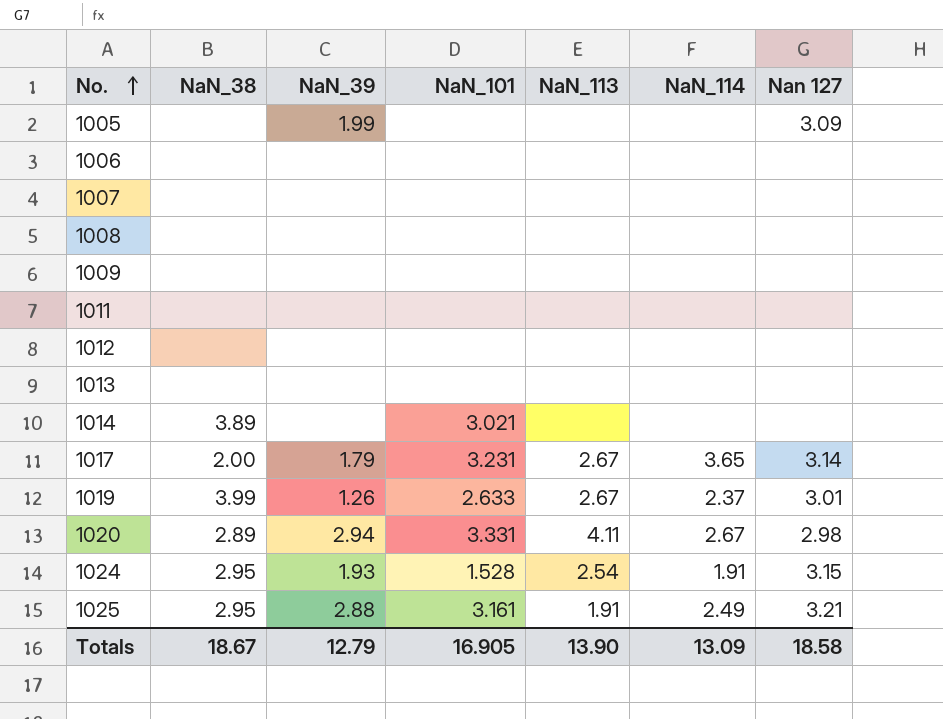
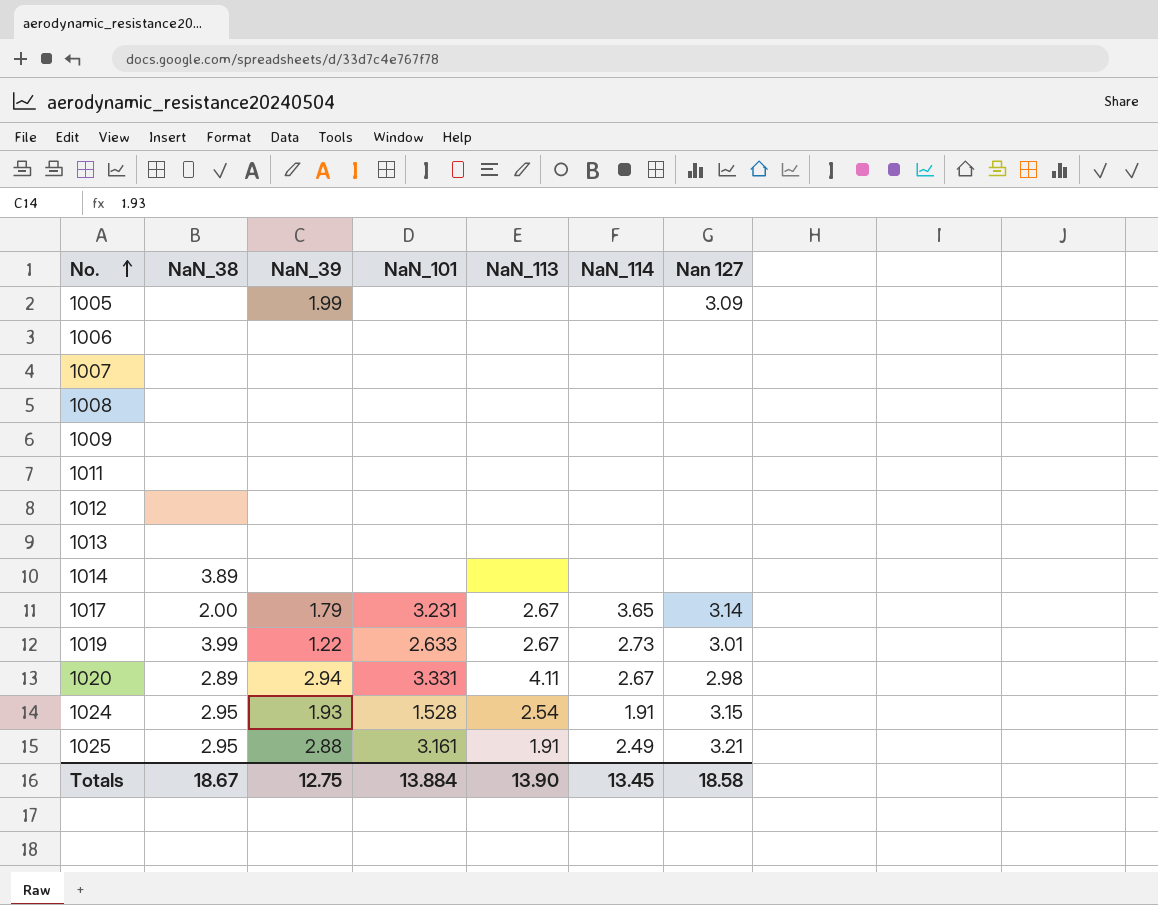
1014 | NaN_101: 3.021 -> none
1019 | NaN_39: 1.26 -> 1.22
1019 | NaN_114: 2.37 -> 2.73
Totals | NaN_39: 12.79 -> 12.75
Totals | NaN_101: 16.905 -> 13.884
Totals | NaN_114: 13.09 -> 13.45

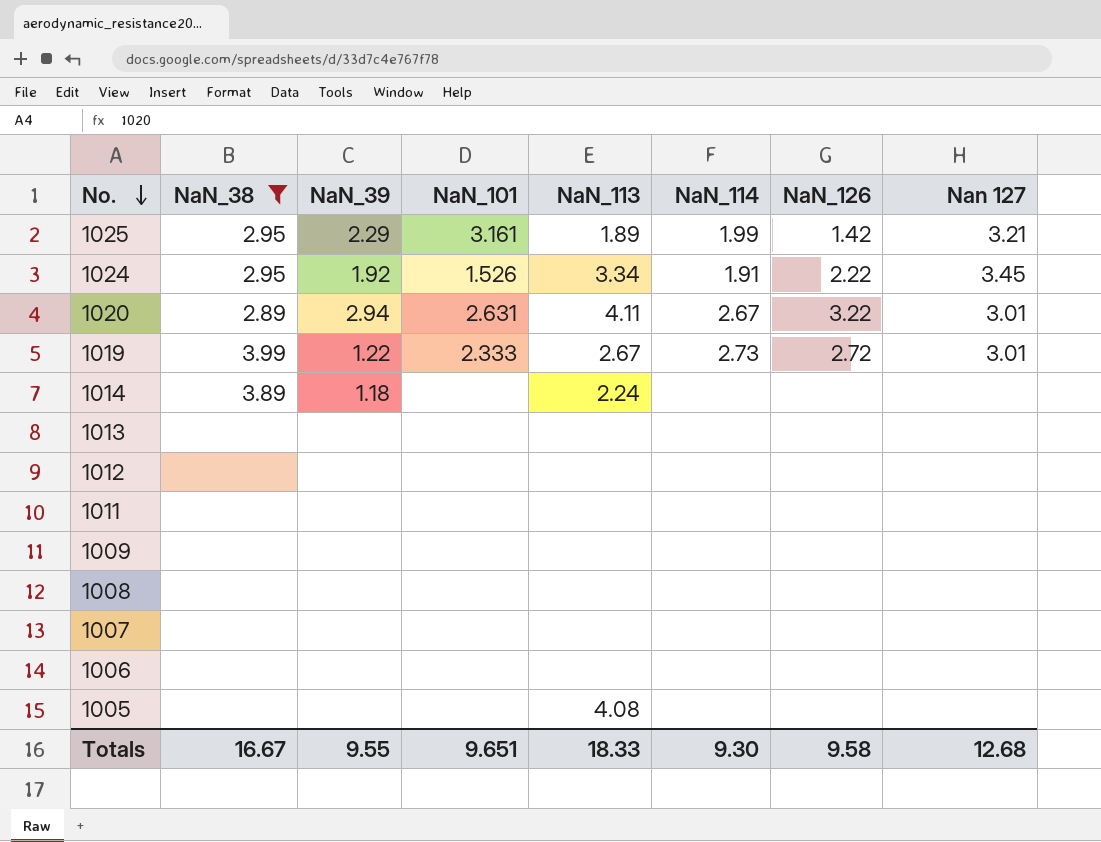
filter: none -> NaN_38 != 2.00
row order: No. ascending -> No. descending
column NaN_126 | position: none -> 7
1025 | NaN_39: 2.88 -> 2.29
1025 | NaN_113: 1.91 -> 1.89
1025 | NaN_114: 2.49 -> 1.99
1024 | NaN_39: 1.93 -> 1.92
1024 | NaN_101: 1.528 -> 1.526
1024 | NaN_113: 2.54 -> 3.34
1024 | Nan 127: 3.15 -> 3.45
1020 | NaN_101: 3.331 -> 2.631
1020 | Nan 127: 2.98 -> 3.01
1019 | NaN_101: 2.633 -> 2.333
1014 | NaN_39: none -> 1.18
1014 | NaN_113: none -> 2.24
1005 | NaN_39: 1.99 -> none
1005 | NaN_113: none -> 4.08
1005 | Nan 127: 3.09 -> none
Totals | NaN_38: 18.67 -> 16.67
Totals | NaN_39: 12.75 -> 9.55
Totals | NaN_101: 13.884 -> 9.651
Totals | NaN_113: 13.90 -> 18.33
Totals | NaN_114: 13.45 -> 9.30
Totals | Nan 127: 18.58 -> 12.68

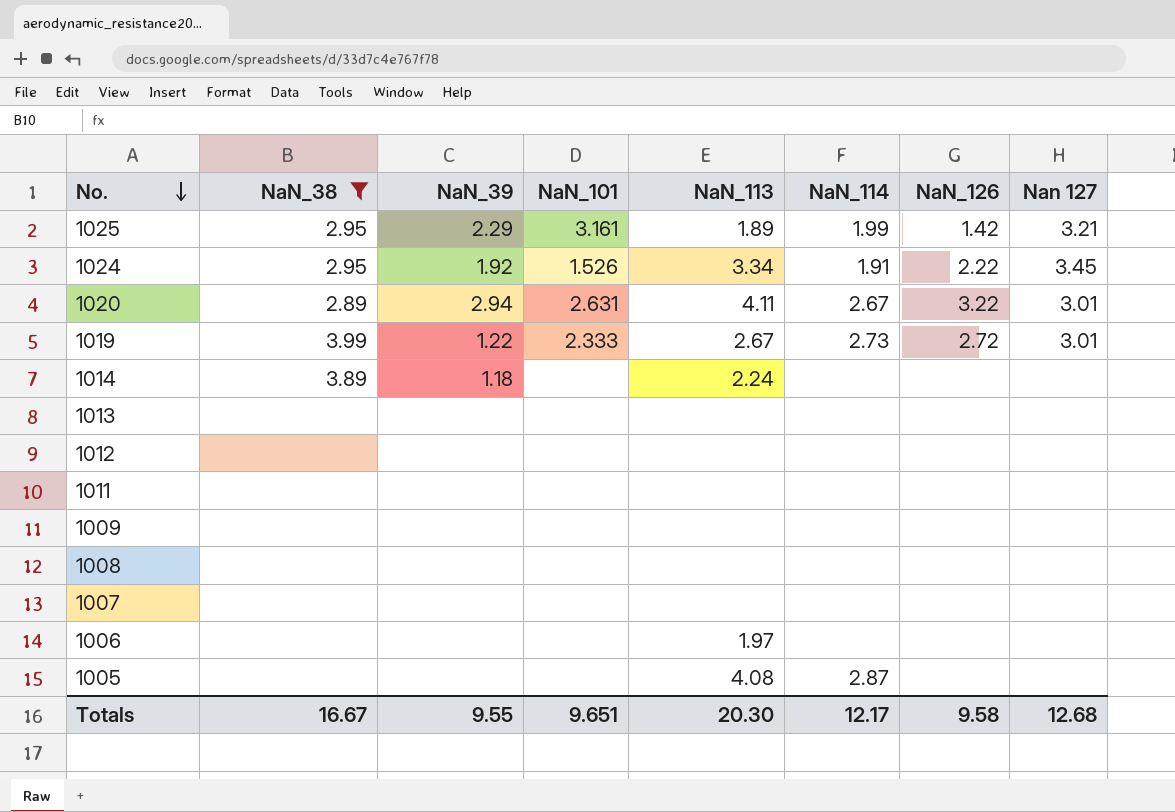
1006 | NaN_113: none -> 1.97
1005 | NaN_114: none -> 2.87
Totals | NaN_113: 18.33 -> 20.30
Totals | NaN_114: 9.30 -> 12.17

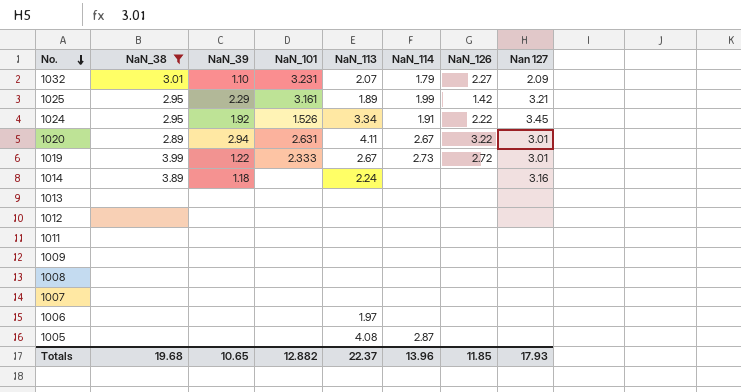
row 1032: none -> 3.01 | 1.10 | 3.231 | 2.07 | 1.79 | 2.27 | 2.09
1014 | Nan 127: none -> 3.16
Totals | NaN_38: 16.67 -> 19.68
Totals | NaN_39: 9.55 -> 10.65
Totals | NaN_101: 9.651 -> 12.882
Totals | NaN_113: 20.30 -> 22.37
Totals | NaN_114: 12.17 -> 13.96
Totals | NaN_126: 9.58 -> 11.85
Totals | Nan 127: 12.68 -> 17.93

